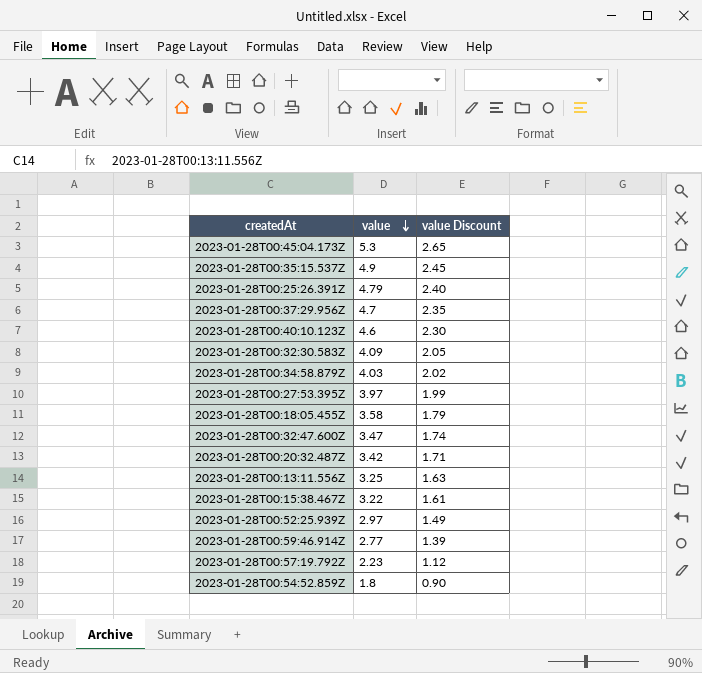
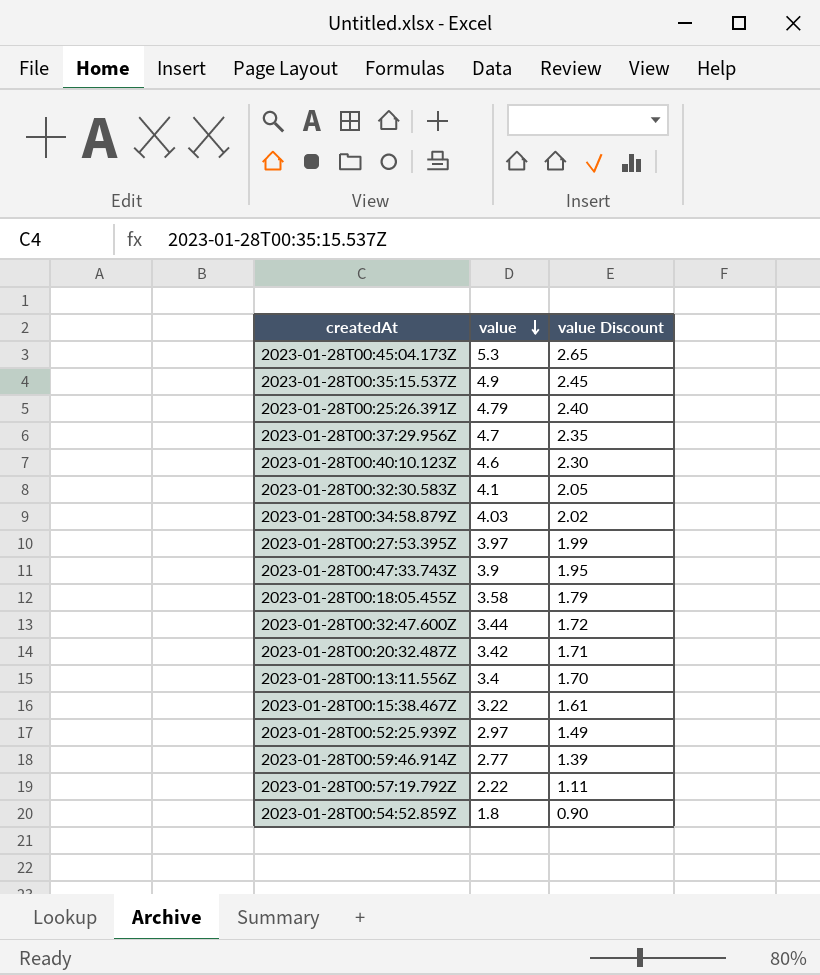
2023-01-28T00:32:30.583Z | value: 4.09 -> 4.1
row 2023-01-28T00:47:33.743Z: none -> 3.9 | 1.95
2023-01-28T00:32:47.600Z | value: 3.47 -> 3.44
2023-01-28T00:32:47.600Z | value Discount: 1.74 -> 1.72
2023-01-28T00:13:11.556Z | value: 3.25 -> 3.4
2023-01-28T00:13:11.556Z | value Discount: 1.63 -> 1.70
2023-01-28T00:57:19.792Z | value: 2.23 -> 2.22
2023-01-28T00:57:19.792Z | value Discount: 1.12 -> 1.11

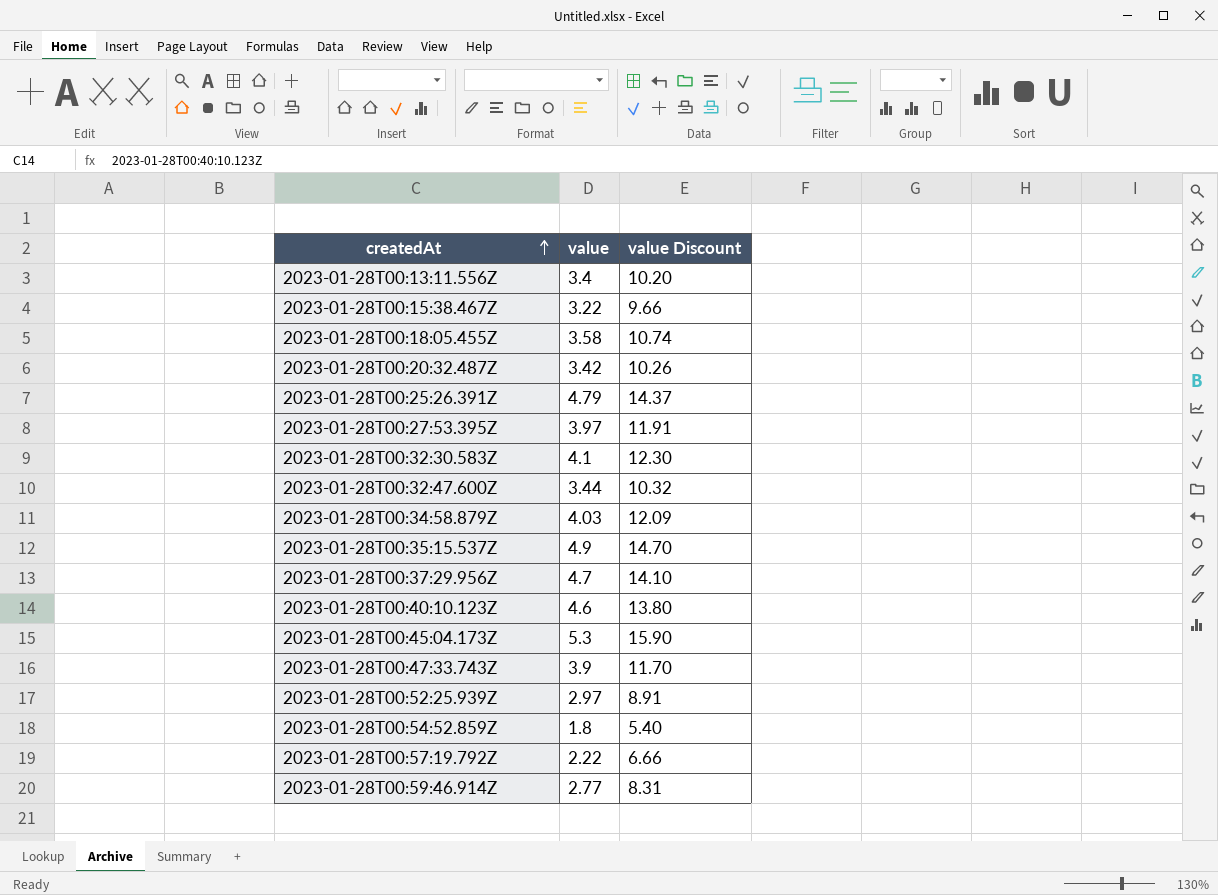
row order: value descending -> createdAt ascending
column value Discount | formula: [value] * 0.5 -> [value] * 3

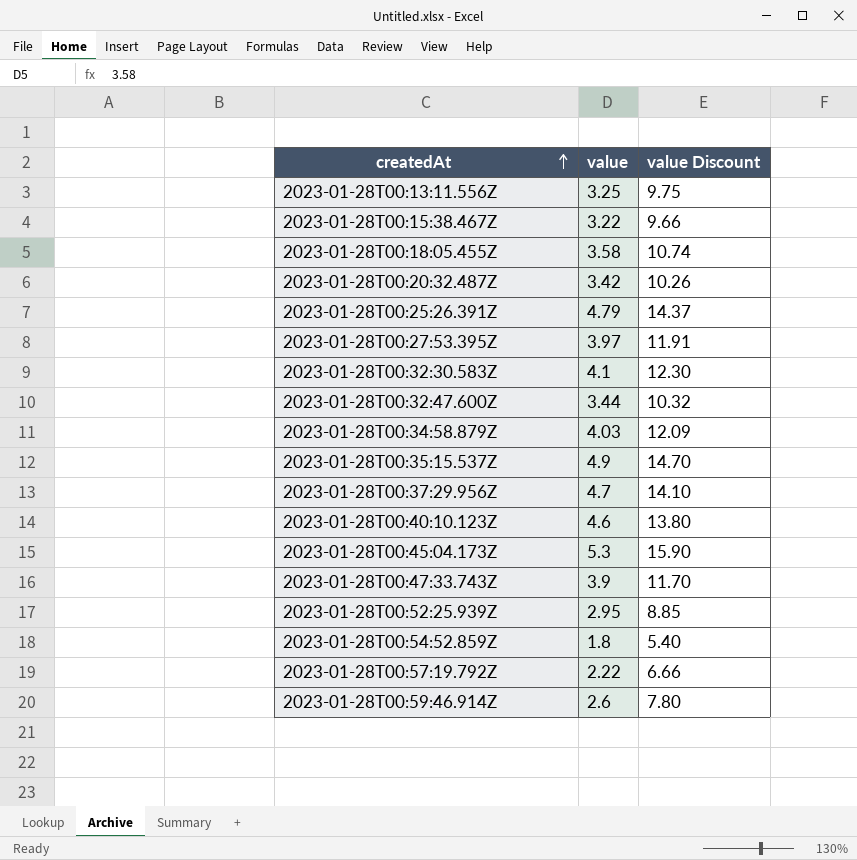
2023-01-28T00:13:11.556Z | value: 3.4 -> 3.25
2023-01-28T00:13:11.556Z | value Discount: 10.20 -> 9.75
2023-01-28T00:52:25.939Z | value: 2.97 -> 2.95
2023-01-28T00:52:25.939Z | value Discount: 8.91 -> 8.85
2023-01-28T00:59:46.914Z | value: 2.77 -> 2.6
2023-01-28T00:59:46.914Z | value Discount: 8.31 -> 7.80

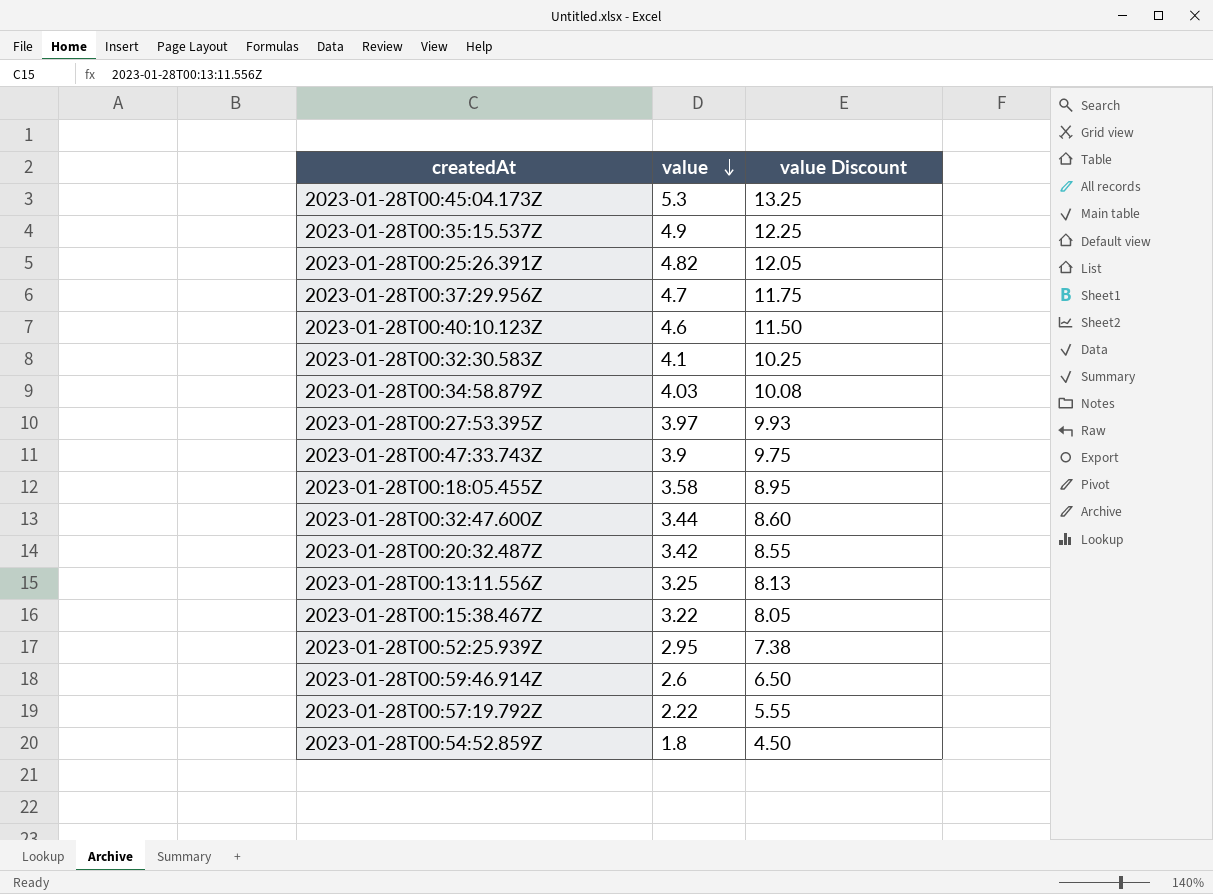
row order: createdAt ascending -> value descending
column value Discount | formula: [value] * 3 -> [value] * 2.5
2023-01-28T00:25:26.391Z | value: 4.79 -> 4.82

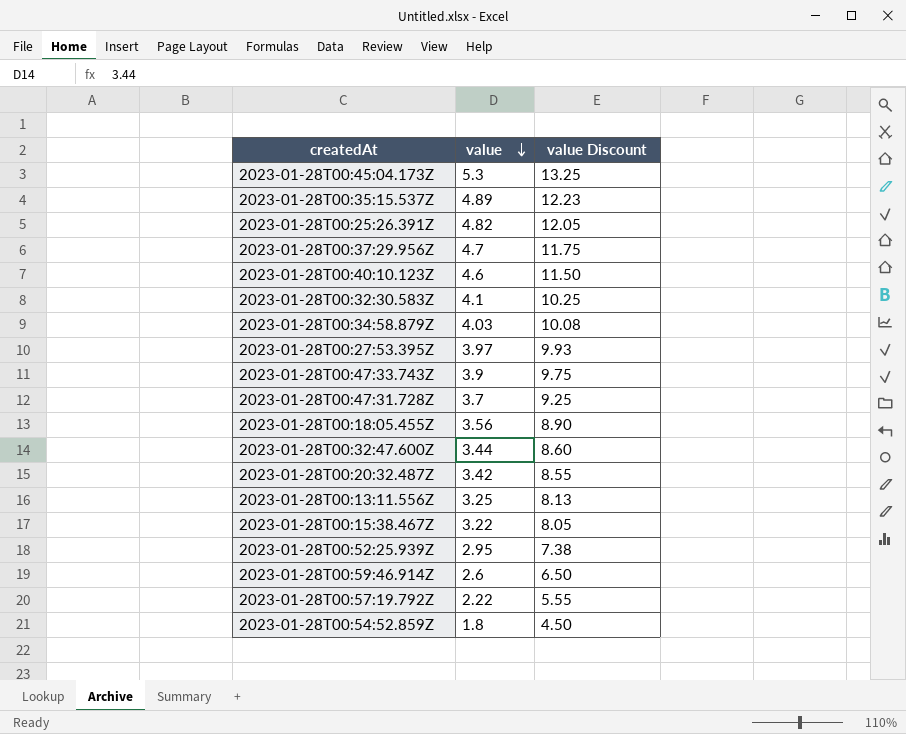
2023-01-28T00:35:15.537Z | value: 4.9 -> 4.89
2023-01-28T00:35:15.537Z | value Discount: 12.25 -> 12.23
row 2023-01-28T00:47:31.728Z: none -> 3.7 | 9.25
2023-01-28T00:18:05.455Z | value: 3.58 -> 3.56
2023-01-28T00:18:05.455Z | value Discount: 8.95 -> 8.90

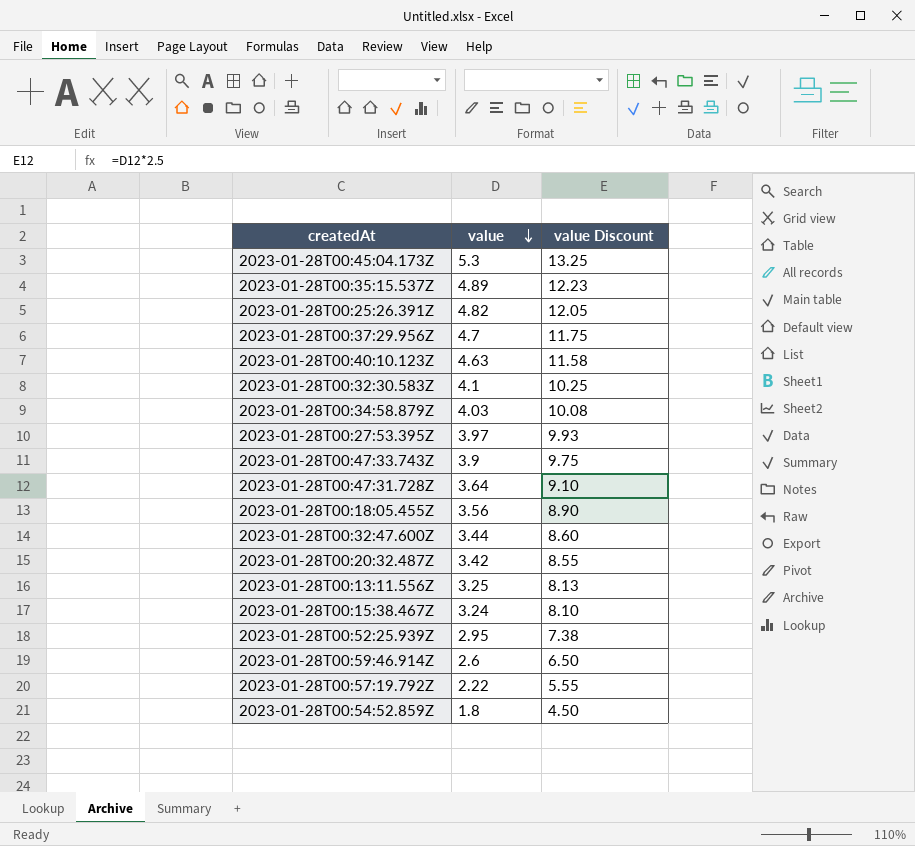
2023-01-28T00:40:10.123Z | value: 4.6 -> 4.63
2023-01-28T00:40:10.123Z | value Discount: 11.50 -> 11.58
2023-01-28T00:47:31.728Z | value: 3.7 -> 3.64
2023-01-28T00:47:31.728Z | value Discount: 9.25 -> 9.10
2023-01-28T00:15:38.467Z | value: 3.22 -> 3.24
2023-01-28T00:15:38.467Z | value Discount: 8.05 -> 8.10

